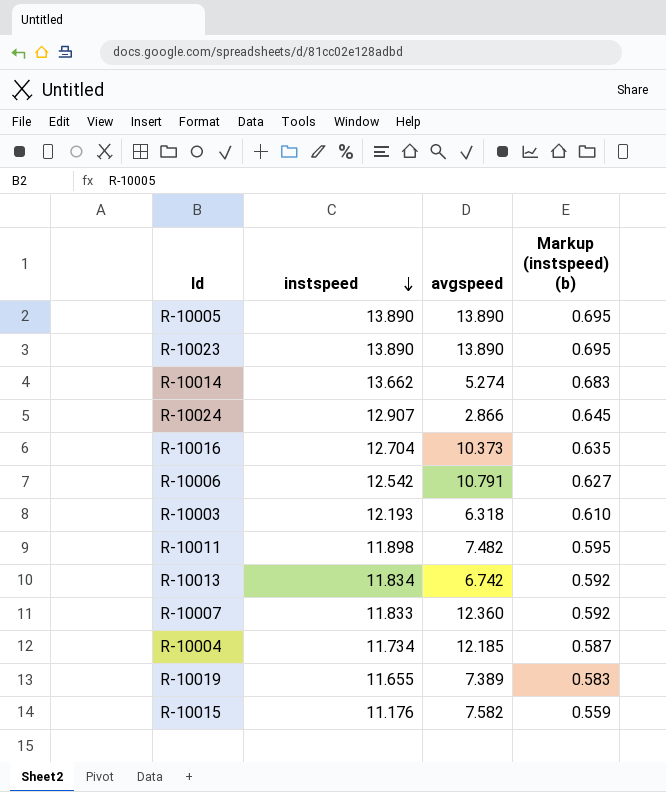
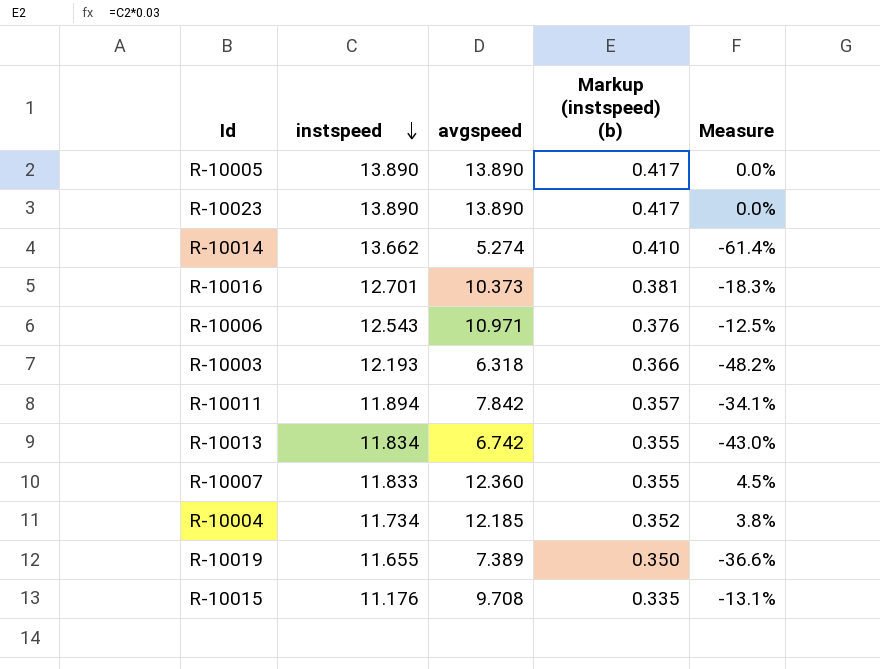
column Markup (instspeed) (b) | formula: [instspeed] * 0.05 -> [instspeed] * 0.03
column Measure | formula: none -> ([avgspeed] - [instspeed]) / [instspeed]
row R-10024: 12.907 | 2.866 | 0.645 -> none
R-10016 | instspeed: 12.704 -> 12.701
R-10006 | instspeed: 12.542 -> 12.543
R-10006 | avgspeed: 10.791 -> 10.971
R-10011 | instspeed: 11.898 -> 11.894
R-10011 | avgspeed: 7.482 -> 7.842
R-10015 | avgspeed: 7.582 -> 9.708

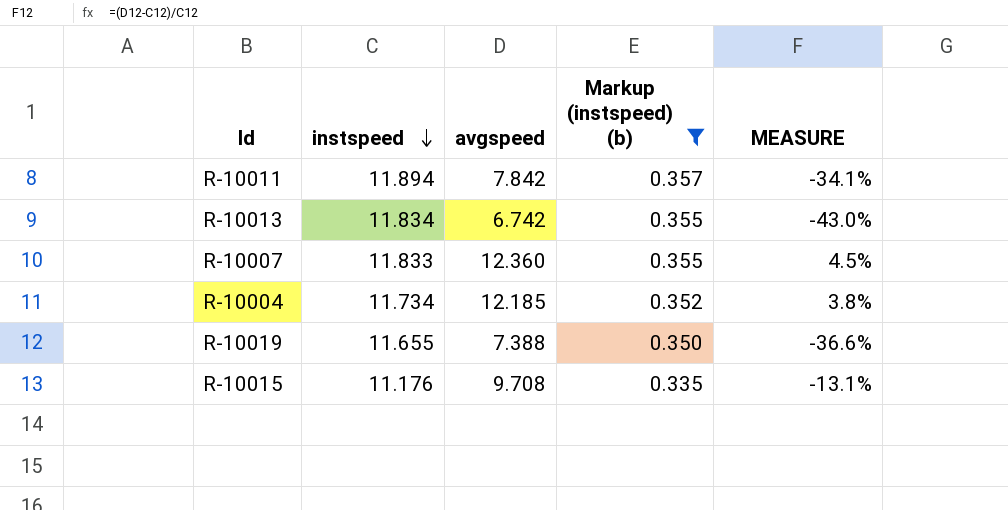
filter: none -> Markup (instspeed) (b) <= 0.357
column name: Measure -> MEASURE
R-10019 | avgspeed: 7.389 -> 7.388

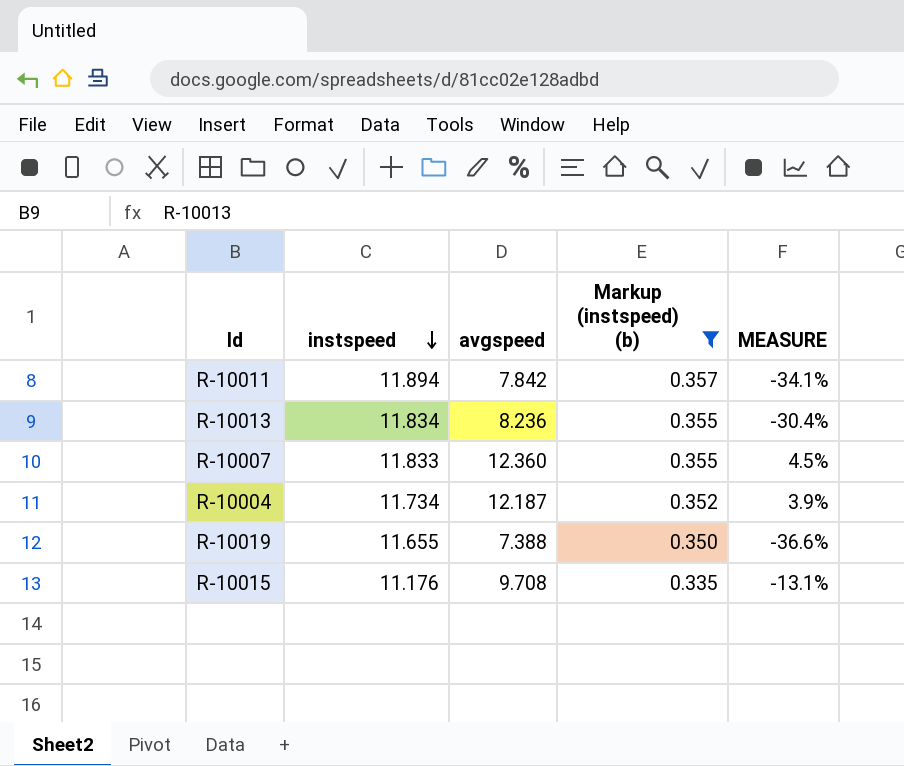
R-10013 | avgspeed: 6.742 -> 8.236
R-10013 | MEASURE: -43.0% -> -30.4%
R-10004 | avgspeed: 12.185 -> 12.187
R-10004 | MEASURE: 3.8% -> 3.9%

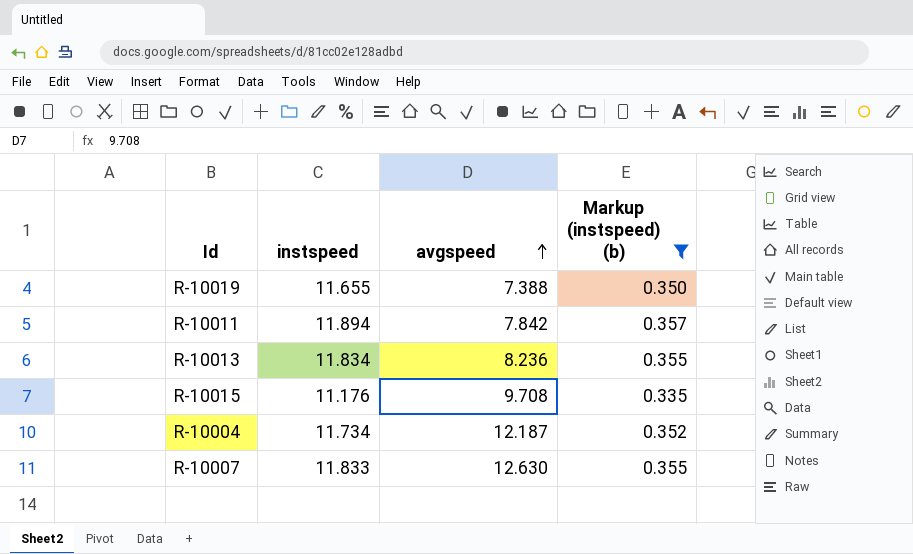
row order: instspeed descending -> avgspeed ascending
column MEASURE | formula: ([avgspeed] - [instspeed]) / [instspeed] -> none
R-10007 | avgspeed: 12.360 -> 12.630

